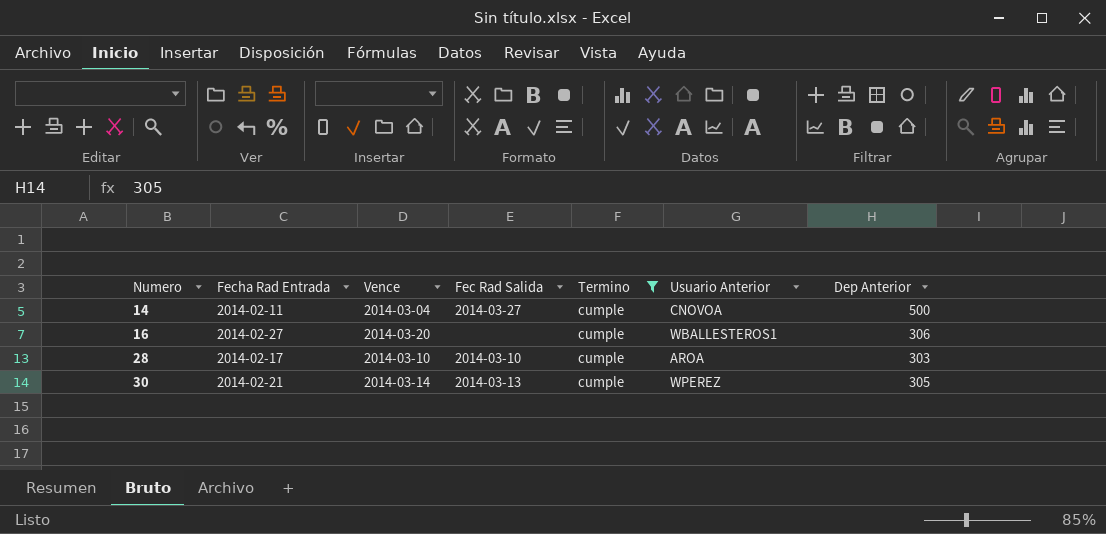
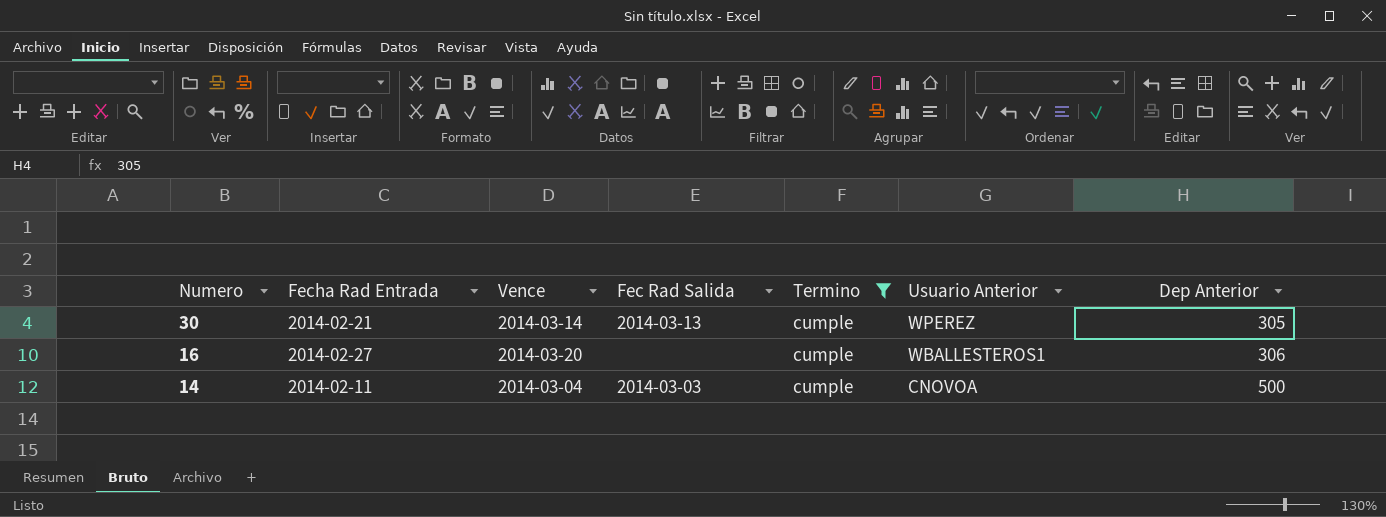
row order: Numero ascending -> Numero descending
row 28: 2014-02-17 | 2014-03-10 | 2014-03-10 | cumple | AROA | 303 -> none
14 | Fec Rad Salida: 2014-03-27 -> 2014-03-03

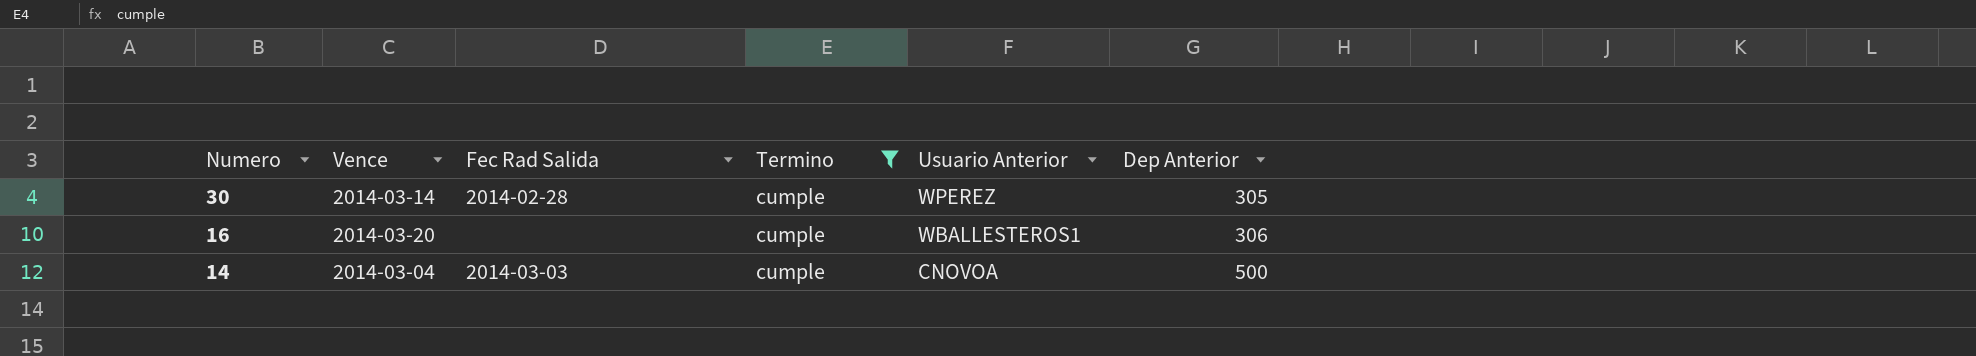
column Fecha Rad Entrada | position: 2 -> none
30 | Fec Rad Salida: 2014-03-13 -> 2014-02-28

